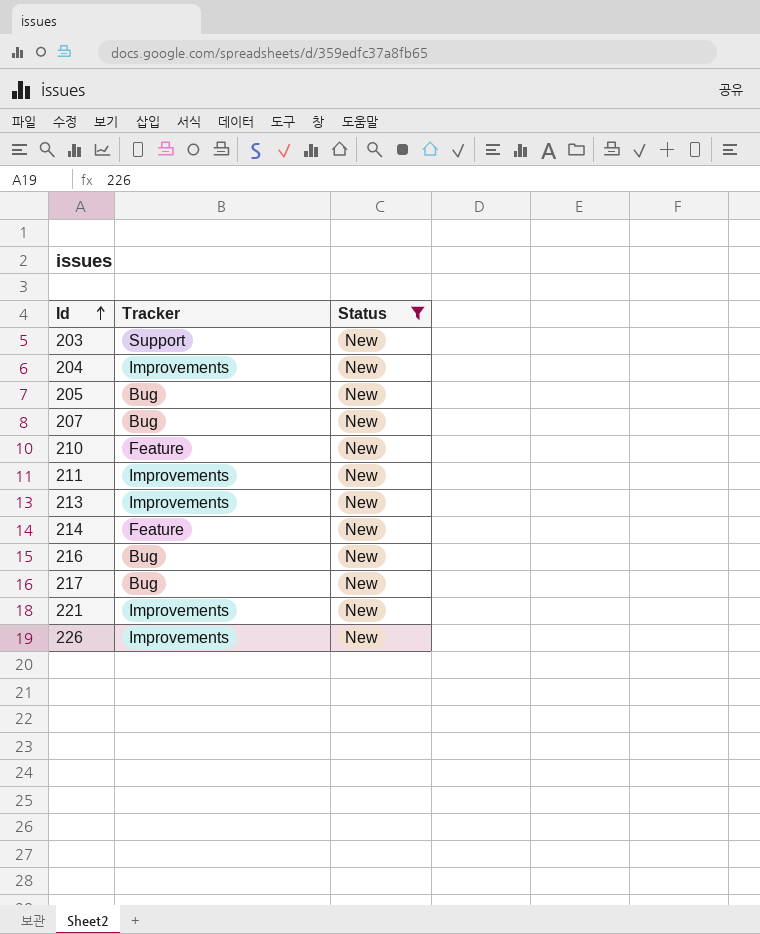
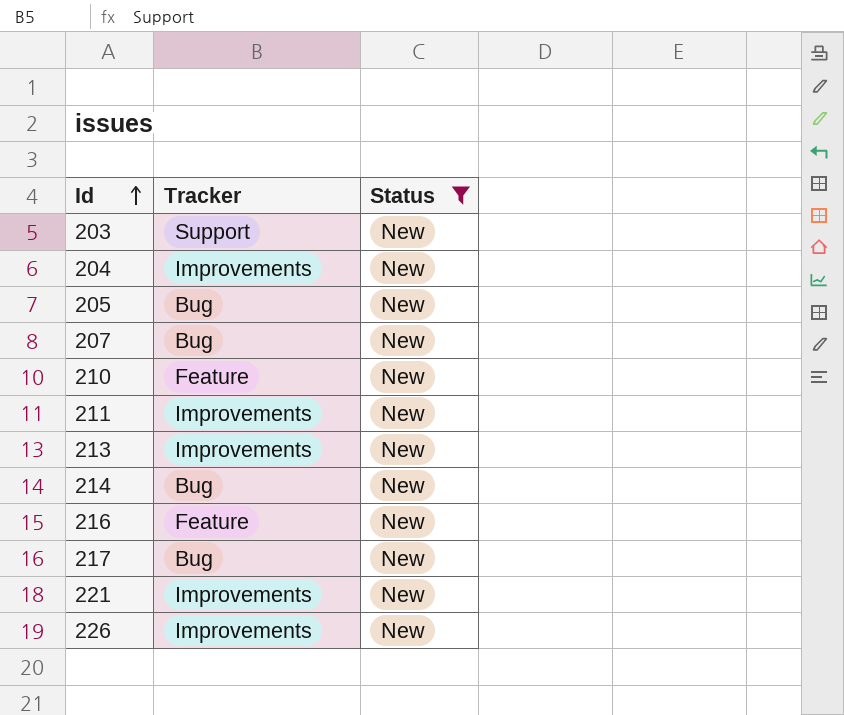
214 | Tracker: Feature -> Bug
216 | Tracker: Bug -> Feature

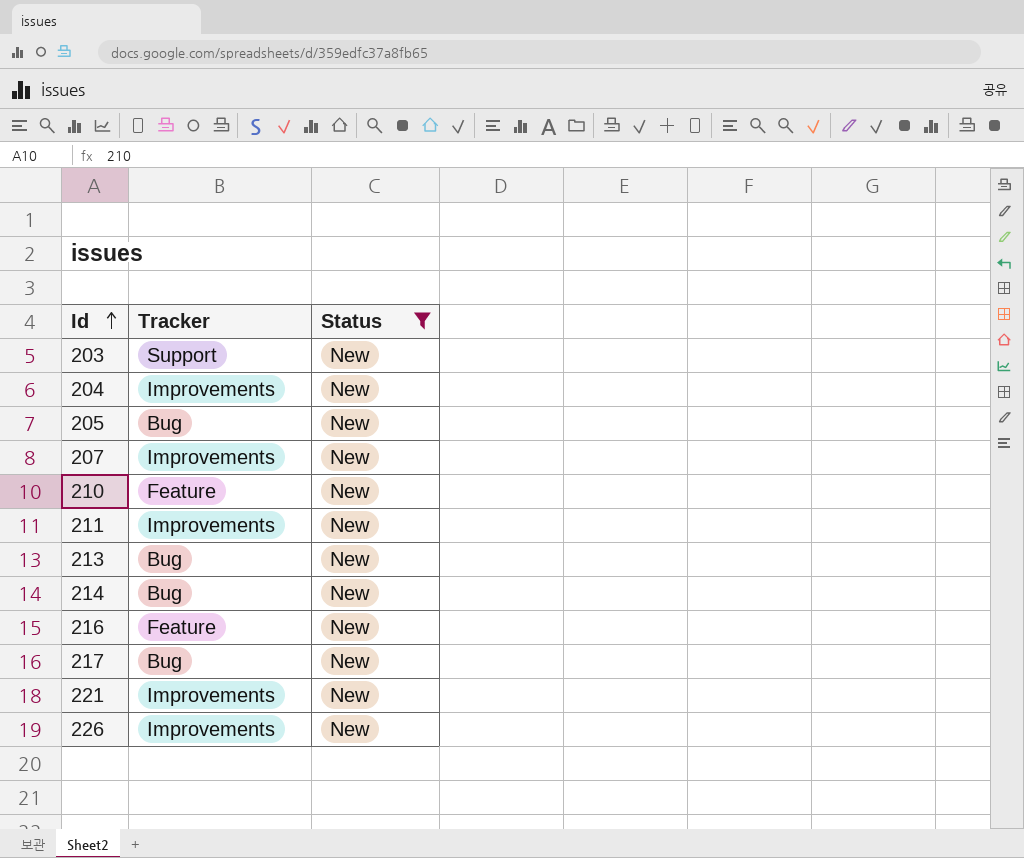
207 | Tracker: Bug -> Improvements
213 | Tracker: Improvements -> Bug

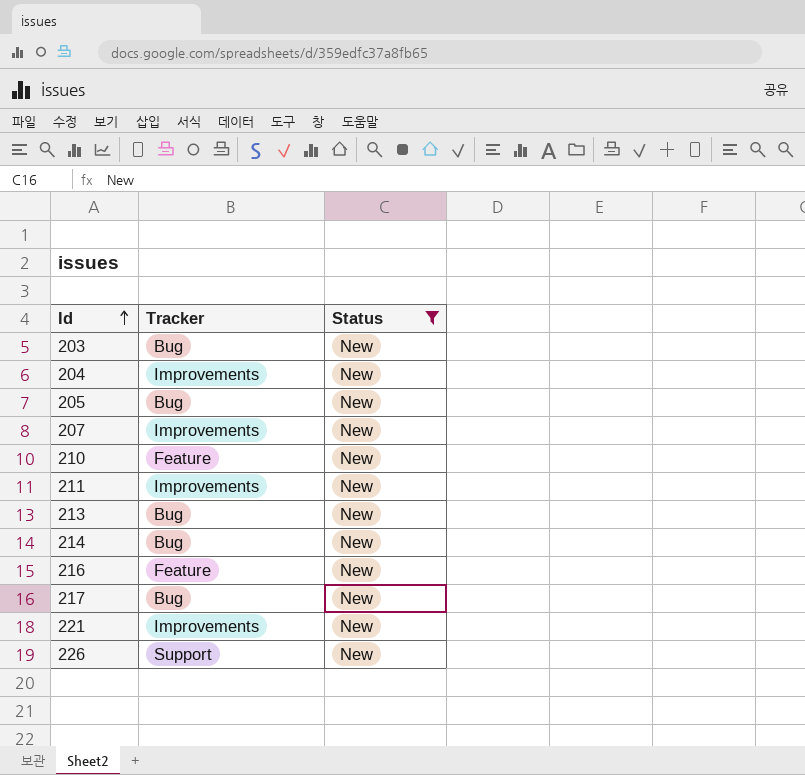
203 | Tracker: Support -> Bug
226 | Tracker: Improvements -> Support

